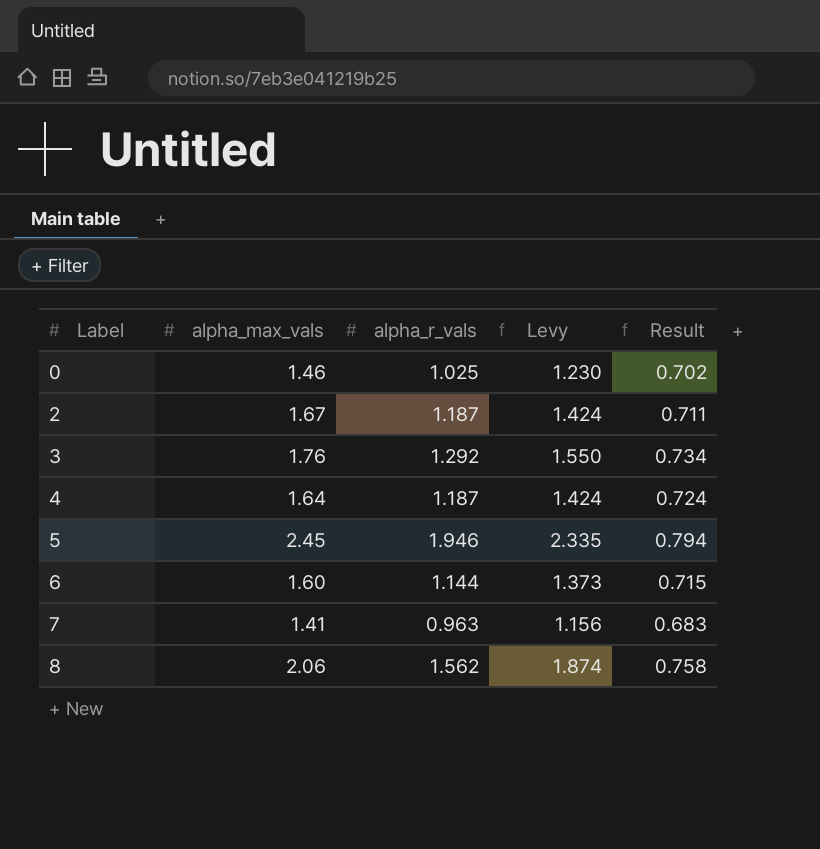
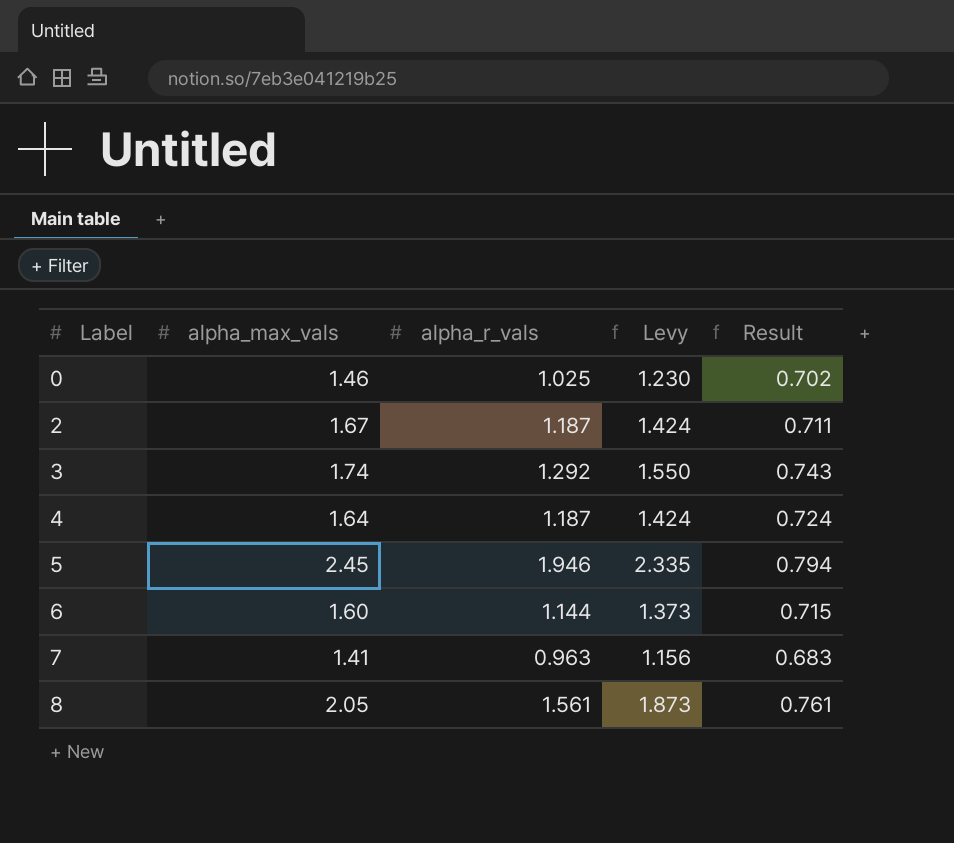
3 | alpha_max_vals: 1.76 -> 1.74
3 | Result: 0.734 -> 0.743
8 | alpha_max_vals: 2.06 -> 2.05
8 | alpha_r_vals: 1.562 -> 1.561
8 | Levy: 1.874 -> 1.873
8 | Result: 0.758 -> 0.761

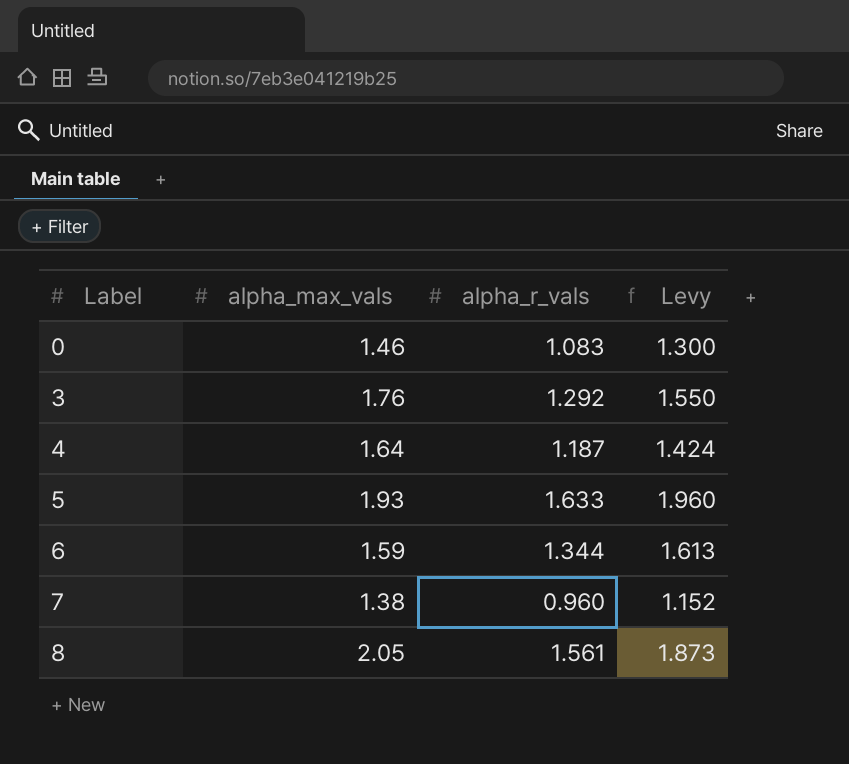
column Result | formula: [alpha_r_vals] / [alpha_max_vals] -> none
row 2: 1.67 | 1.187 | 1.424 | 0.711 -> none
0 | alpha_r_vals: 1.025 -> 1.083
0 | Levy: 1.230 -> 1.300
3 | alpha_max_vals: 1.74 -> 1.76
5 | alpha_max_vals: 2.45 -> 1.93
5 | alpha_r_vals: 1.946 -> 1.633
5 | Levy: 2.335 -> 1.960
6 | alpha_max_vals: 1.60 -> 1.59
6 | alpha_r_vals: 1.144 -> 1.344
6 | Levy: 1.373 -> 1.613
7 | alpha_max_vals: 1.41 -> 1.38
7 | alpha_r_vals: 0.963 -> 0.960
7 | Levy: 1.156 -> 1.152

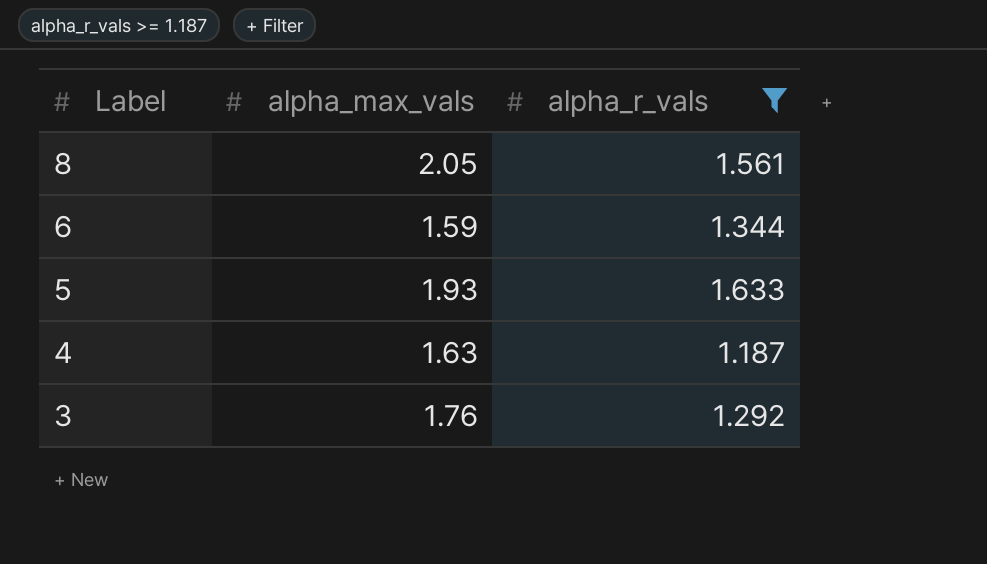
filter: none -> alpha_r_vals >= 1.187
row order: Label ascending -> Label descending
column Levy | formula: [alpha_r_vals] * 1.2 -> none
4 | alpha_max_vals: 1.64 -> 1.63

